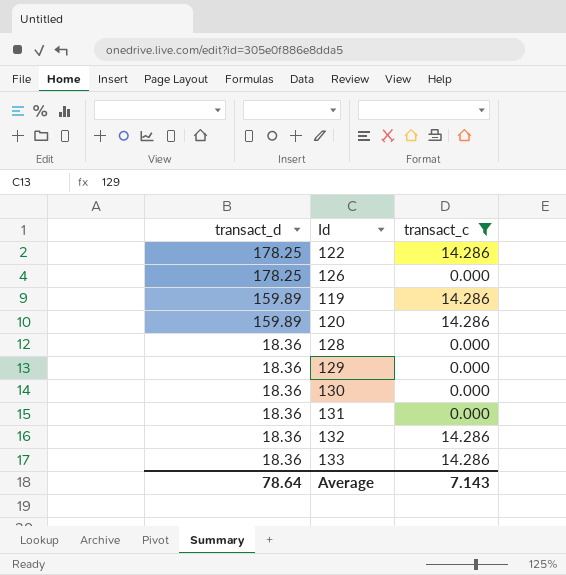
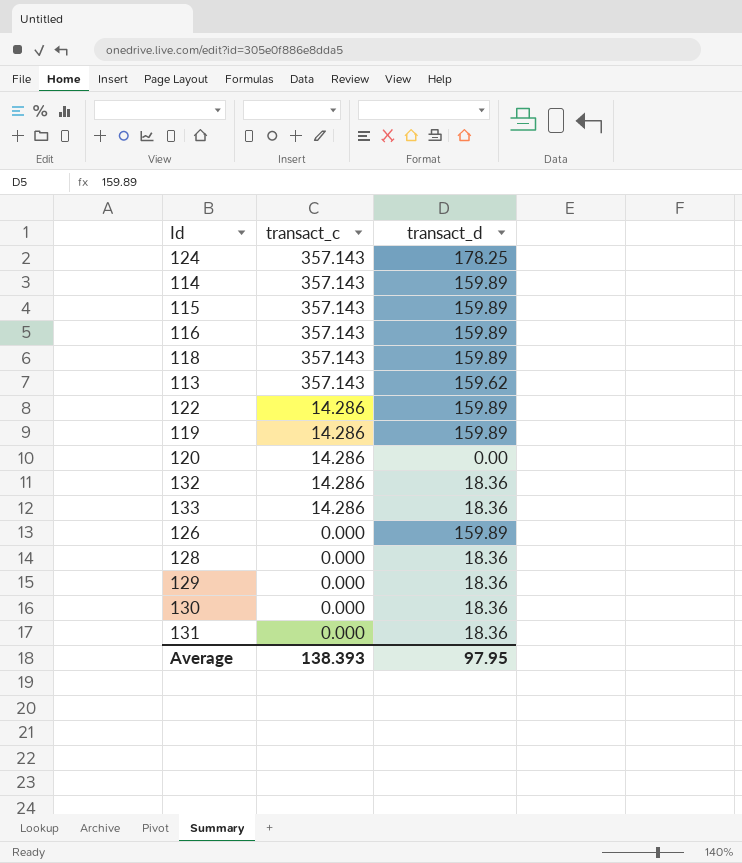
filter: transact_c != 357.143 -> none
row order: transact_d descending -> transact_c descending
column transact_d | position: 1 -> 3
122 | transact_d: 178.25 -> 159.89
120 | transact_d: 159.89 -> 0.00
126 | transact_d: 178.25 -> 159.89
Average | transact_c: 7.143 -> 138.393
Average | transact_d: 78.64 -> 97.95

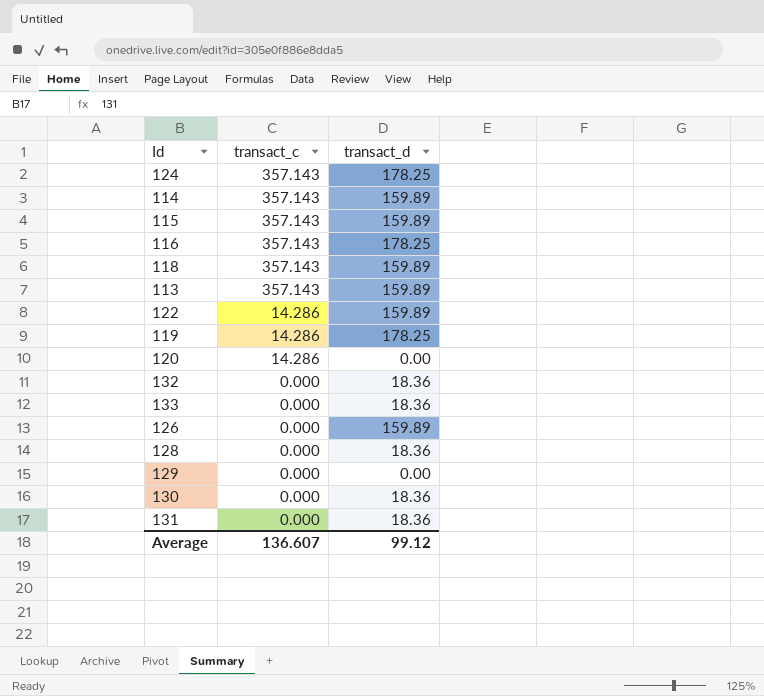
116 | transact_d: 159.89 -> 178.25
113 | transact_d: 159.62 -> 159.89
119 | transact_d: 159.89 -> 178.25
132 | transact_c: 14.286 -> 0.000
133 | transact_c: 14.286 -> 0.000
129 | transact_d: 18.36 -> 0.00
Average | transact_c: 138.393 -> 136.607
Average | transact_d: 97.95 -> 99.12

